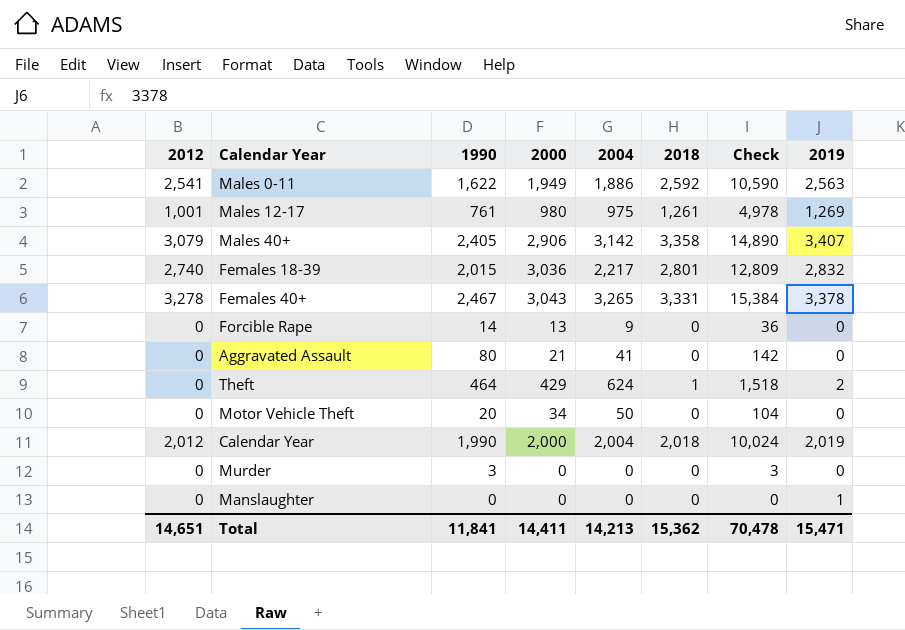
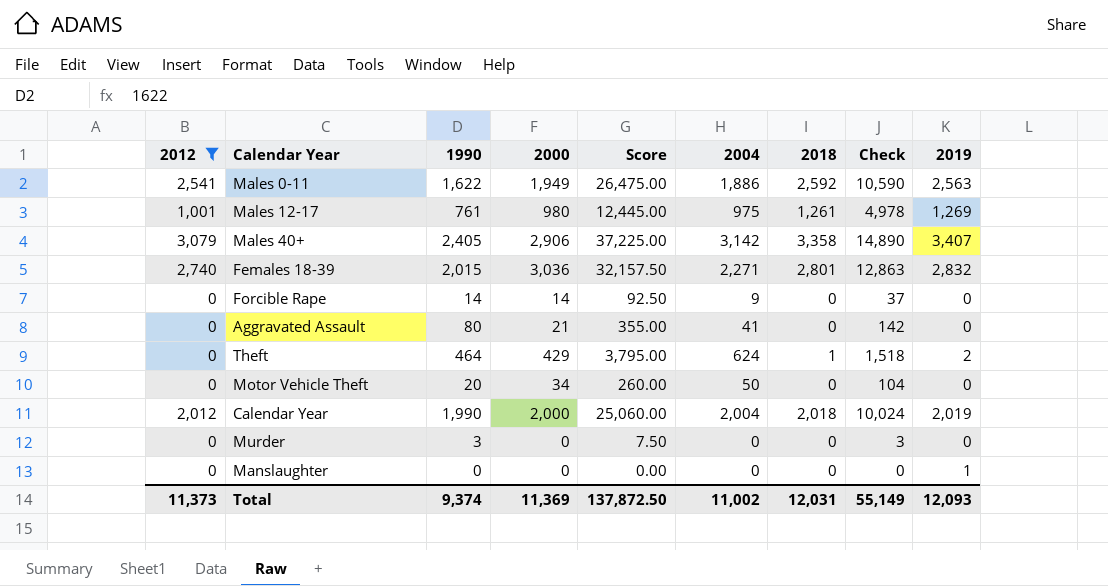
filter: none -> 2012 != 3,278
column Score | formula: none -> [Check] * 2.5
Females 18-39 | 2004: 2,217 -> 2,271
Females 18-39 | Check: 12,809 -> 12,863
Forcible Rape | 2000: 13 -> 14
Forcible Rape | Check: 36 -> 37
Total | 2012: 14,651 -> 11,373
Total | 1990: 11,841 -> 9,374
Total | 2000: 14,411 -> 11,369
Total | 2004: 14,213 -> 11,002
Total | 2018: 15,362 -> 12,031
Total | Check: 70,478 -> 55,149
Total | 2019: 15,471 -> 12,093

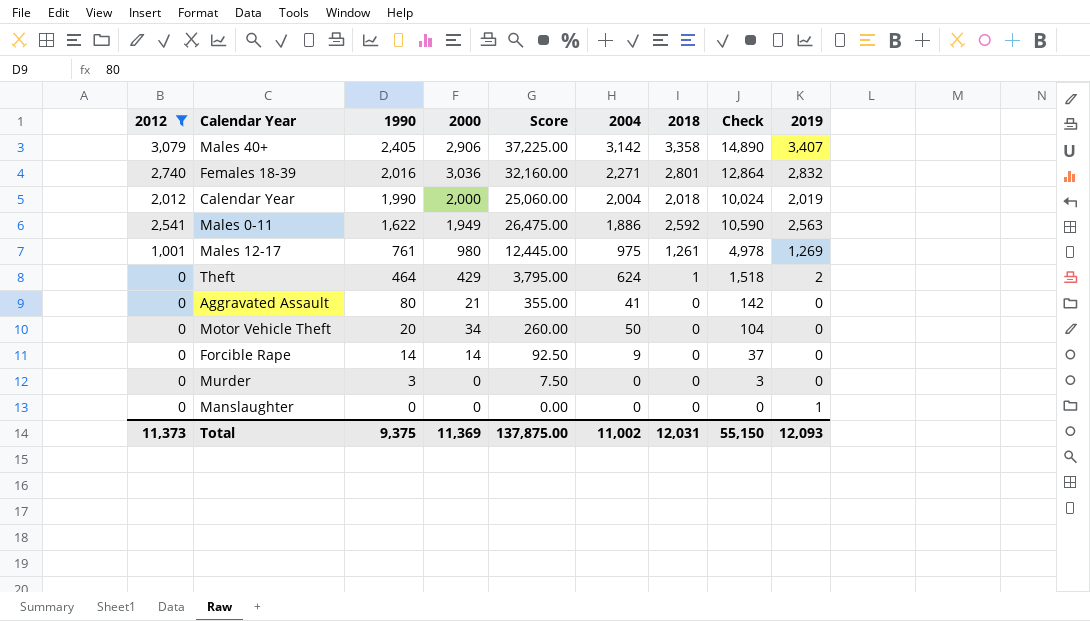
row order: none -> 1990 descending
Females 18-39 | 1990: 2,015 -> 2,016
Females 18-39 | Score: 32,157.50 -> 32,160.00
Females 18-39 | Check: 12,863 -> 12,864
Total | 1990: 9,374 -> 9,375
Total | Score: 137,872.50 -> 137,875.00
Total | Check: 55,149 -> 55,150

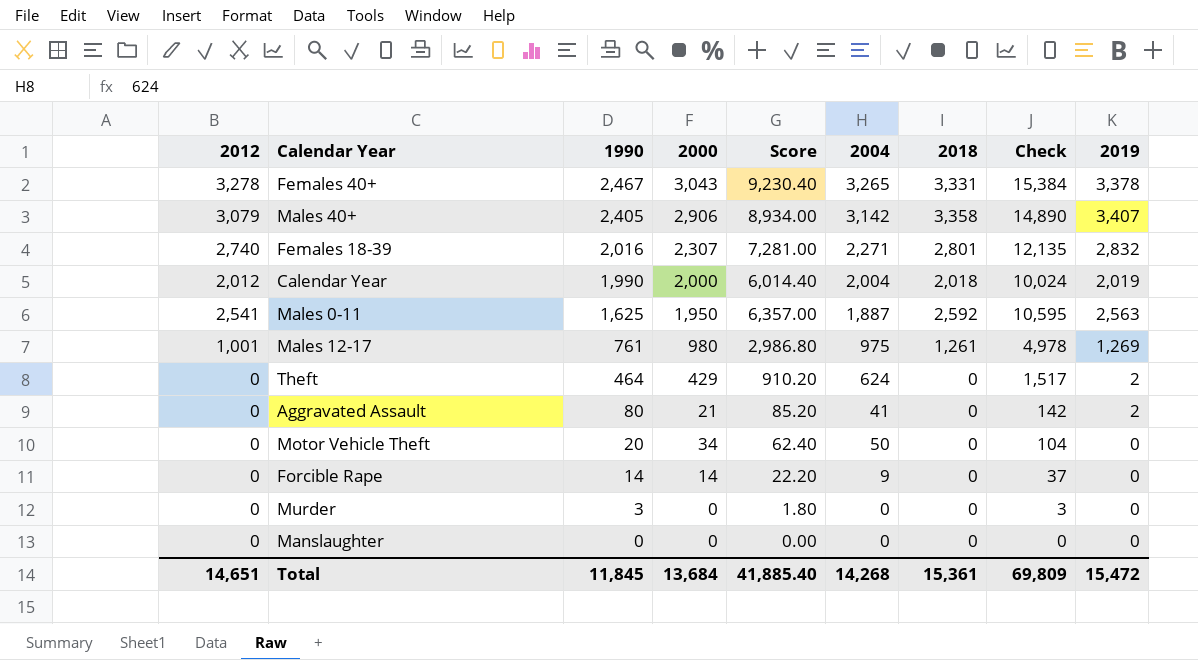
filter: 2012 != 3,278 -> none
column Score | formula: [Check] * 2.5 -> [Check] * 0.6
Females 18-39 | 2000: 3,036 -> 2,307
Females 18-39 | Check: 12,864 -> 12,135
Males 0-11 | 1990: 1,622 -> 1,625
Males 0-11 | 2000: 1,949 -> 1,950
Males 0-11 | 2004: 1,886 -> 1,887
Males 0-11 | Check: 10,590 -> 10,595
Theft | 2018: 1 -> 0
Theft | Check: 1,518 -> 1,517
Aggravated Assault | 2019: 0 -> 2
Manslaughter | 2019: 1 -> 0
Total | 2012: 11,373 -> 14,651
Total | 1990: 9,375 -> 11,845
Total | 2000: 11,369 -> 13,684
Total | Score: 137,875.00 -> 41,885.40
Total | 2004: 11,002 -> 14,268
Total | 2018: 12,031 -> 15,361
Total | Check: 55,150 -> 69,809
Total | 2019: 12,093 -> 15,472

